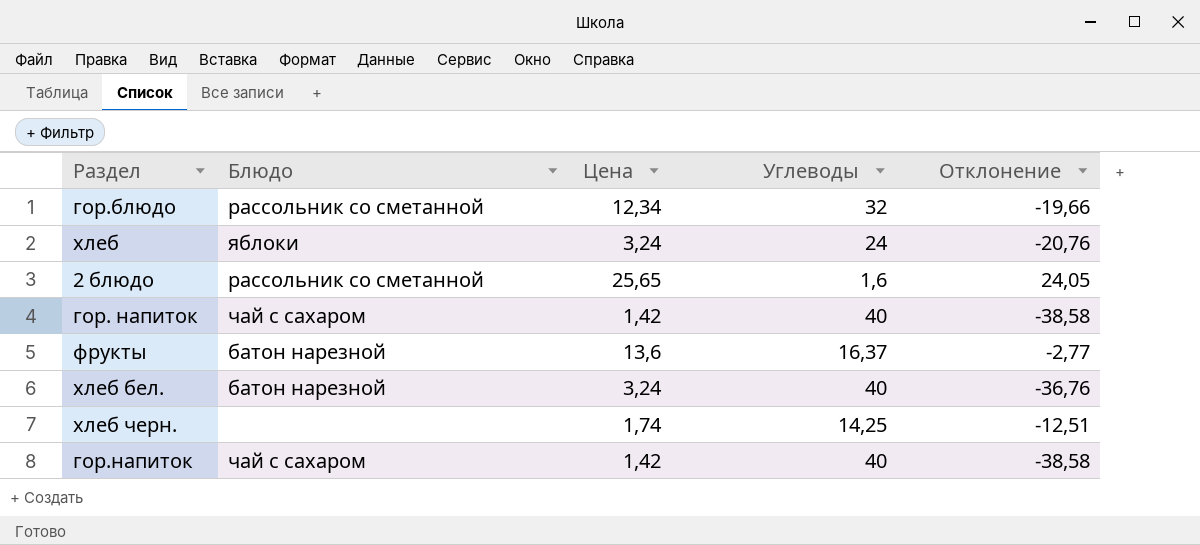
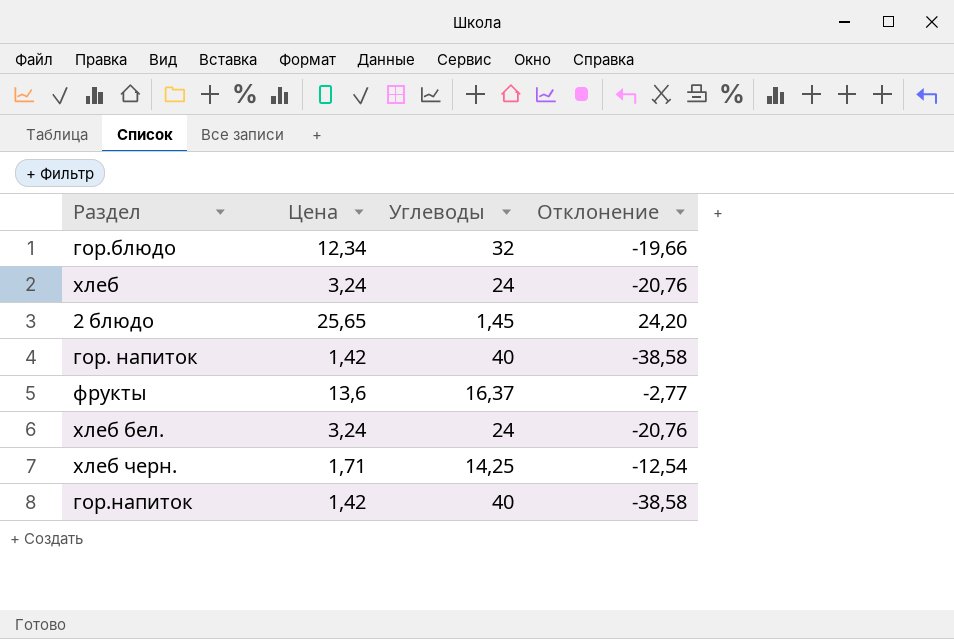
column Блюдо | position: 2 -> none
2 блюдо | Углеводы: 1,6 -> 1,45
2 блюдо | Отклонение: 24,05 -> 24,20
хлеб бел. | Углеводы: 40 -> 24
хлеб бел. | Отклонение: -36,76 -> -20,76
хлеб черн. | Цена: 1,74 -> 1,71
хлеб черн. | Отклонение: -12,51 -> -12,54

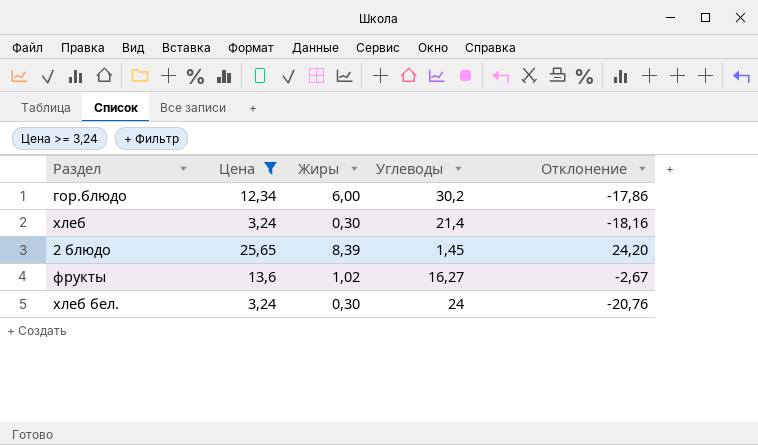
filter: none -> Цена >= 3,24
column Жиры | position: none -> 3
гор.блюдо | Углеводы: 32 -> 30,2
гор.блюдо | Отклонение: -19,66 -> -17,86
хлеб | Углеводы: 24 -> 21,4
хлеб | Отклонение: -20,76 -> -18,16
фрукты | Углеводы: 16,37 -> 16,27
фрукты | Отклонение: -2,77 -> -2,67

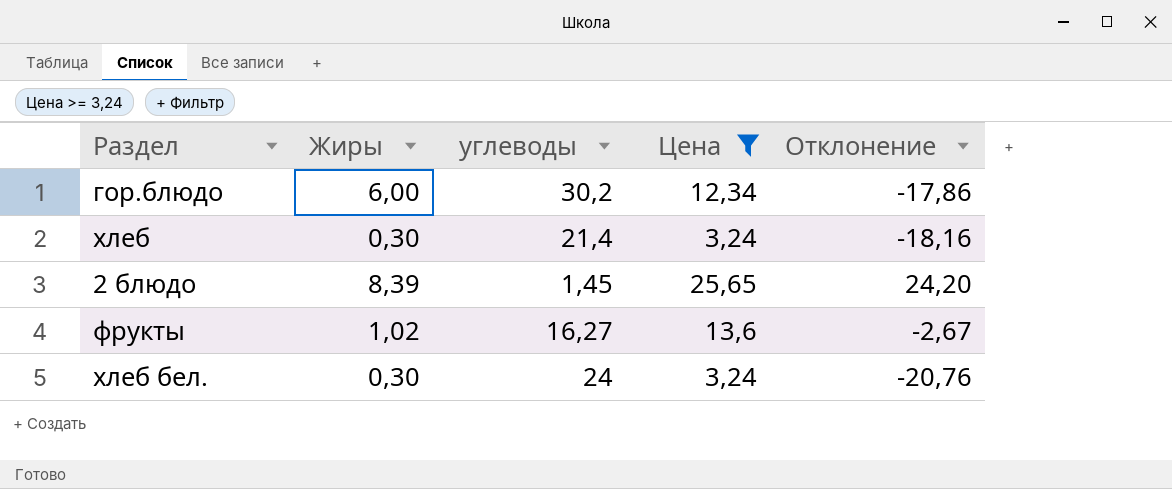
column name: Углеводы -> углеводы
column Цена | position: 2 -> 4

